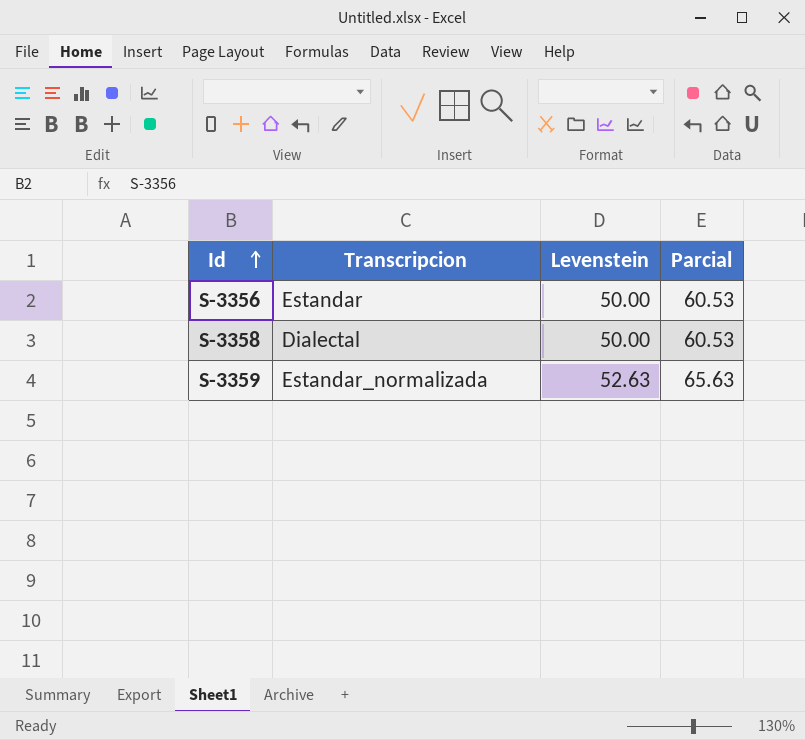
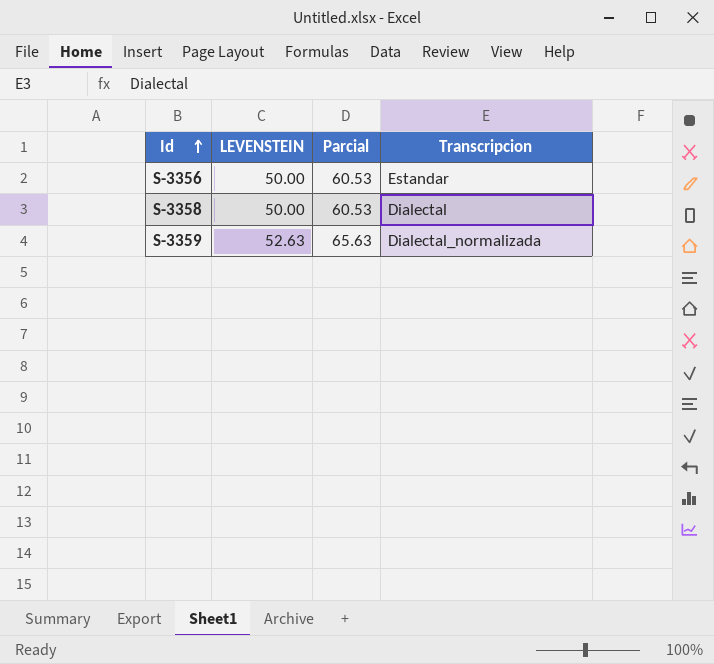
column name: Levenstein -> LEVENSTEIN
column Transcripcion | position: 2 -> 4
S-3359 | Transcripcion: Estandar_normalizada -> Dialectal_normalizada

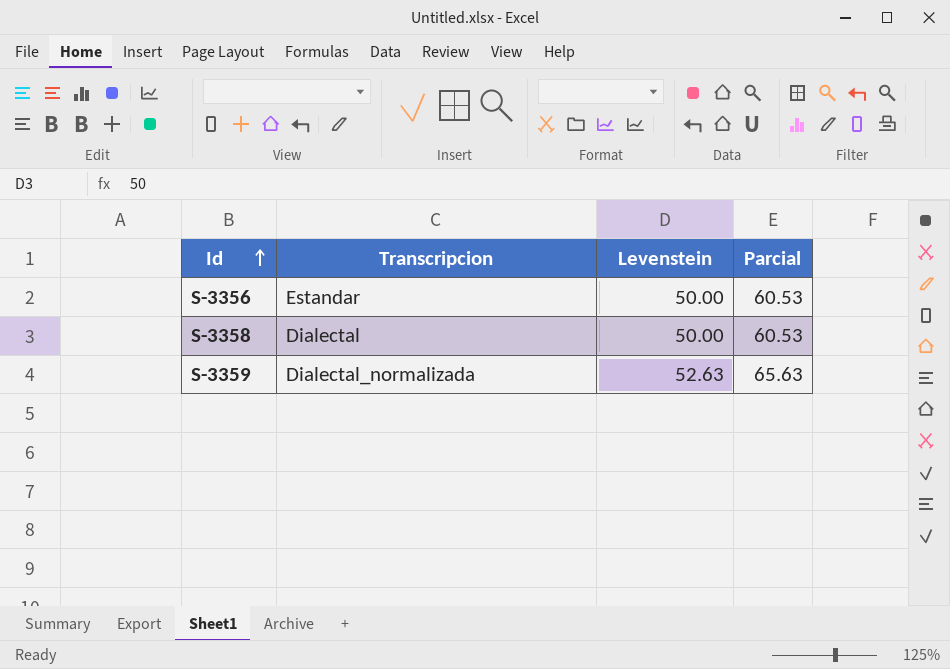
column Transcripcion | position: 4 -> 2
column name: LEVENSTEIN -> Levenstein

